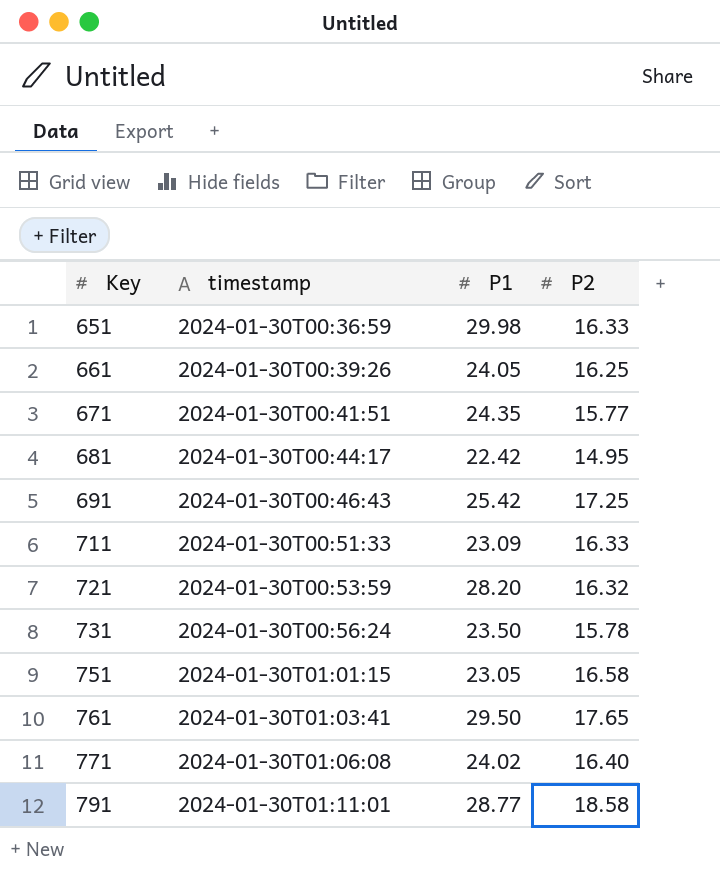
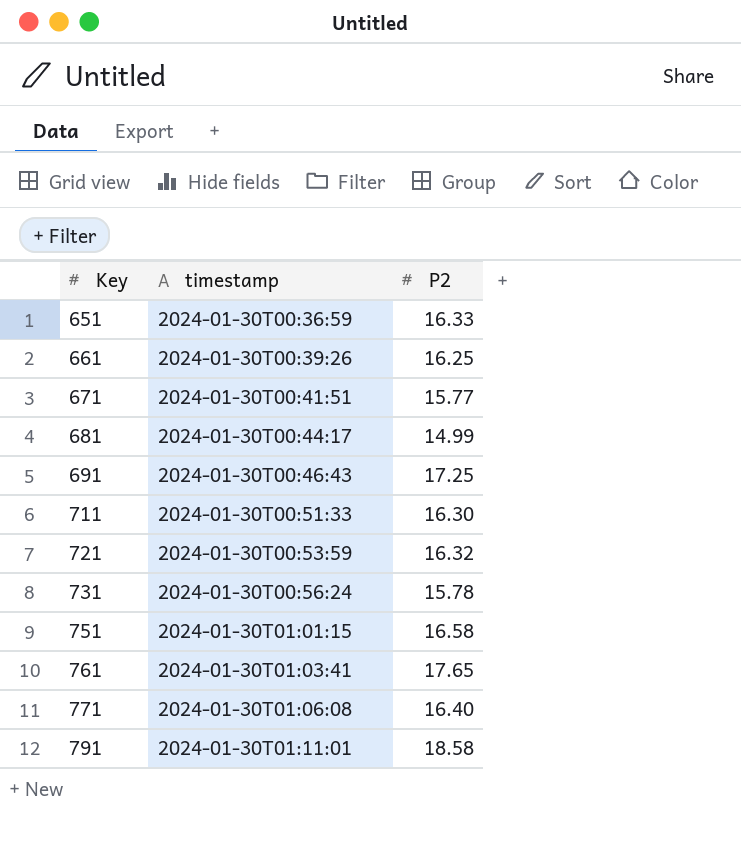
column P1 | position: 3 -> none
681 | P2: 14.95 -> 14.99
711 | P2: 16.33 -> 16.30

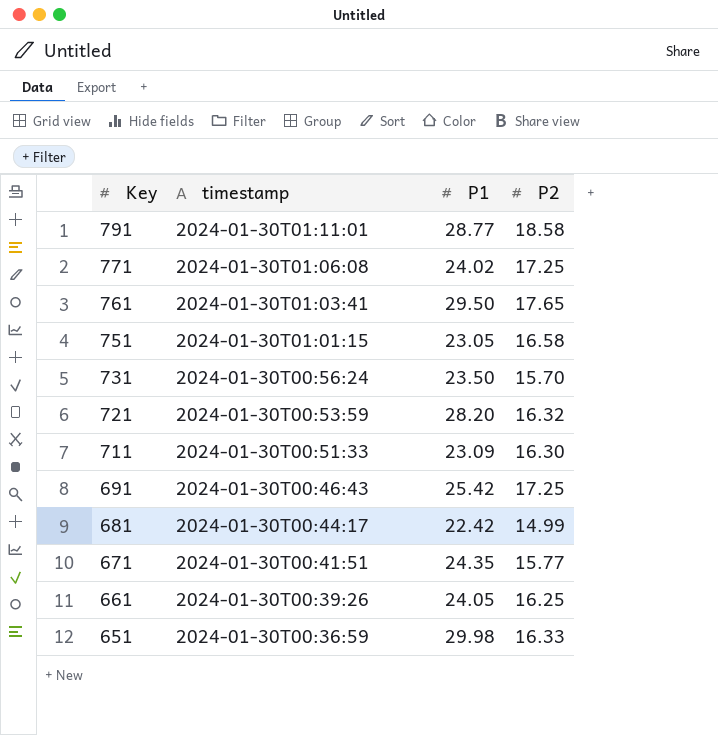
row order: Key ascending -> Key descending
column P1 | position: none -> 3
771 | P2: 16.40 -> 17.25
731 | P2: 15.78 -> 15.70

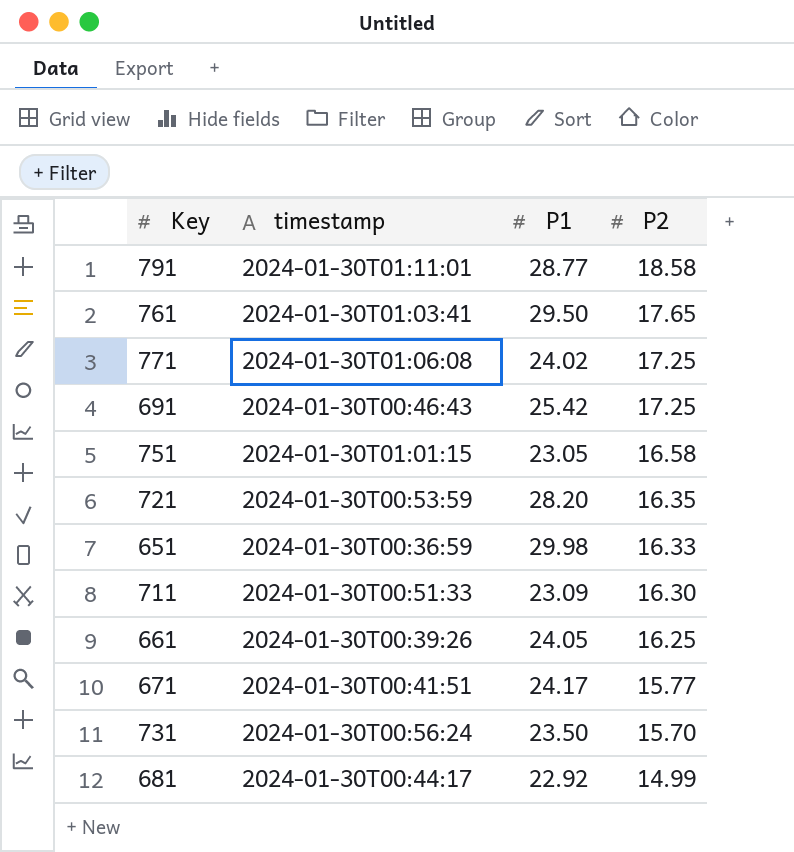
row order: Key descending -> P2 descending
721 | P2: 16.32 -> 16.35
671 | P1: 24.35 -> 24.17
681 | P1: 22.42 -> 22.92

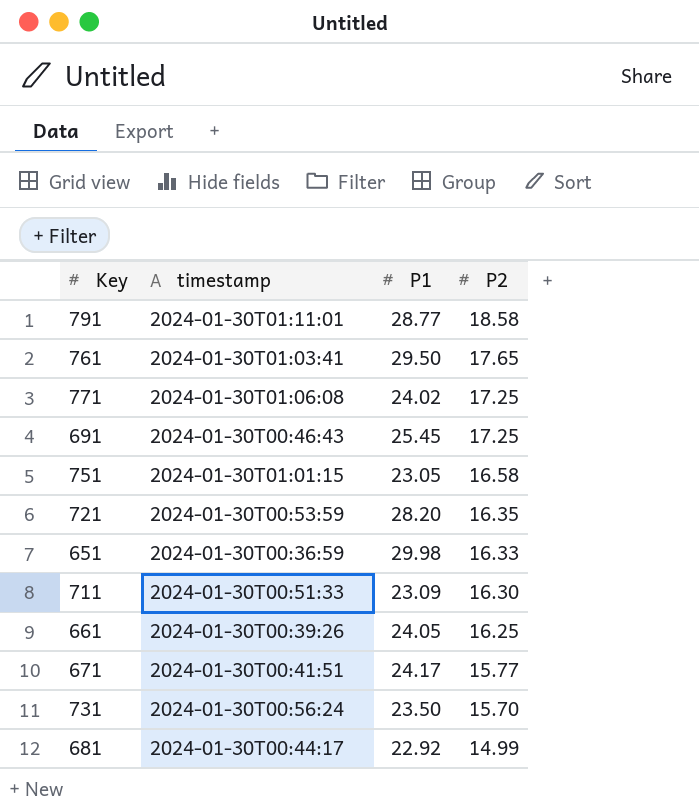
691 | P1: 25.42 -> 25.45

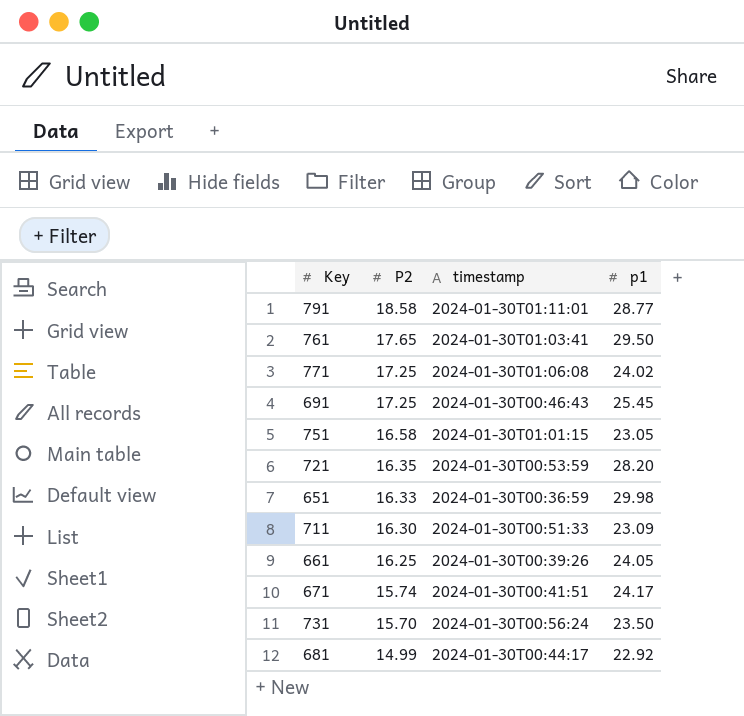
column P2 | position: 4 -> 2
column name: P1 -> p1
671 | P2: 15.77 -> 15.74

